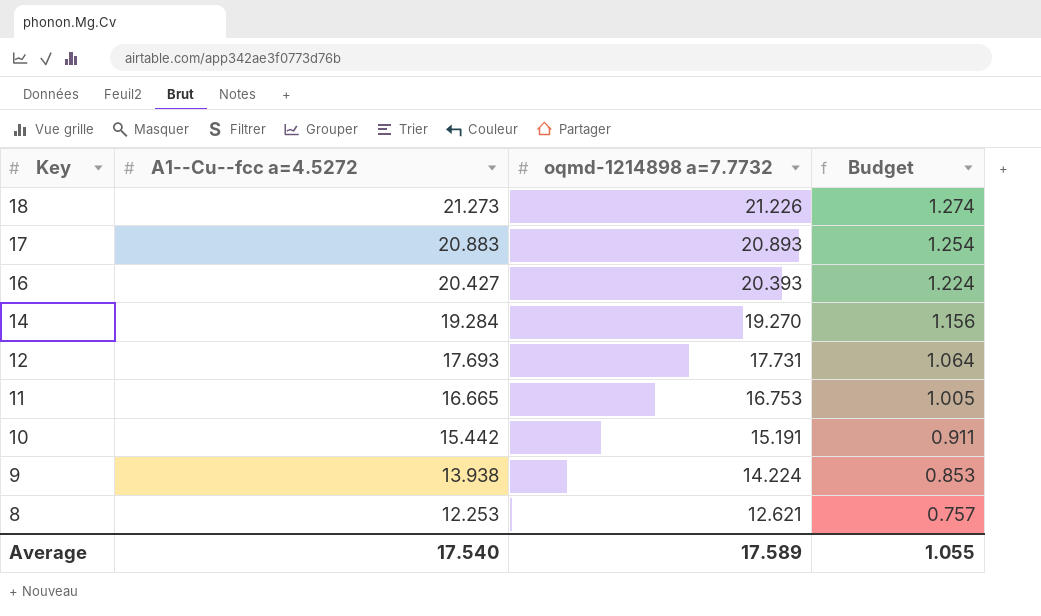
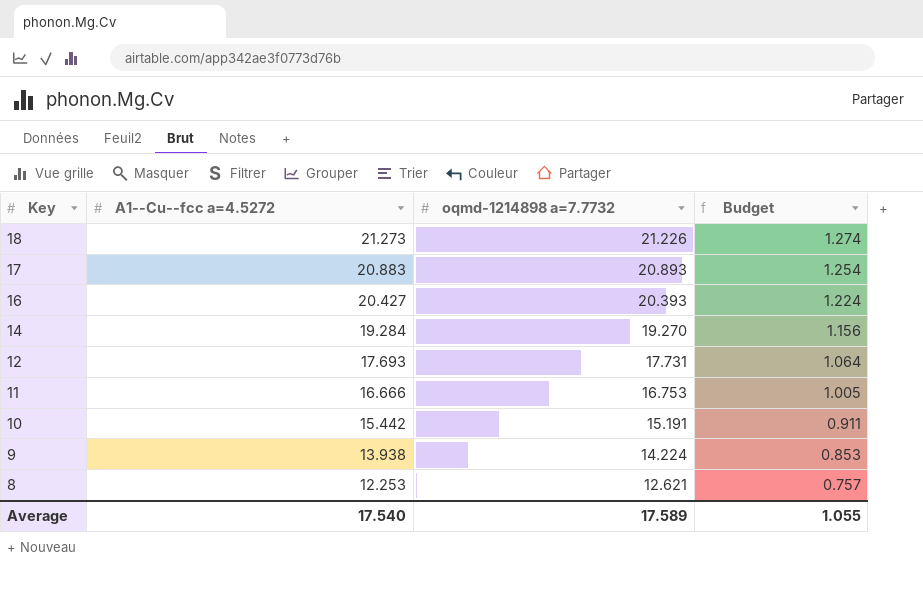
11 | A1--Cu--fcc a=4.5272: 16.665 -> 16.666

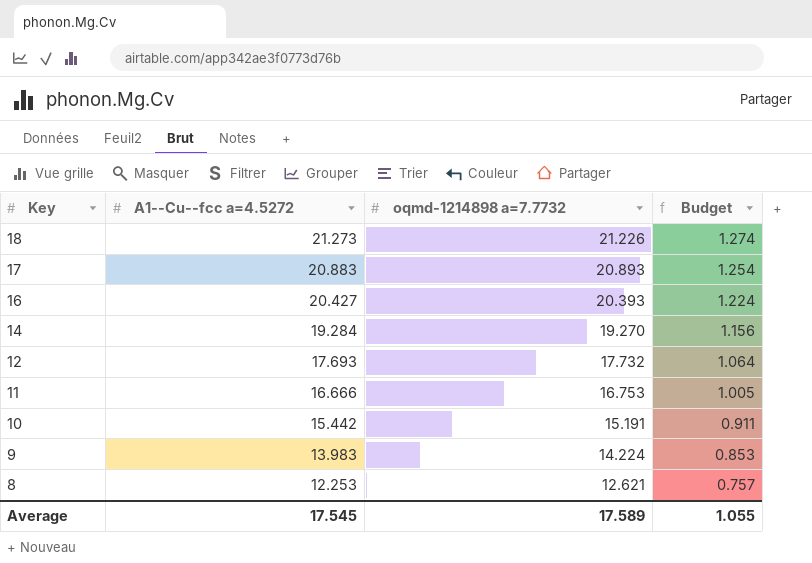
12 | oqmd-1214898 a=7.7732: 17.731 -> 17.732
9 | A1--Cu--fcc a=4.5272: 13.938 -> 13.983
Average | A1--Cu--fcc a=4.5272: 17.540 -> 17.545

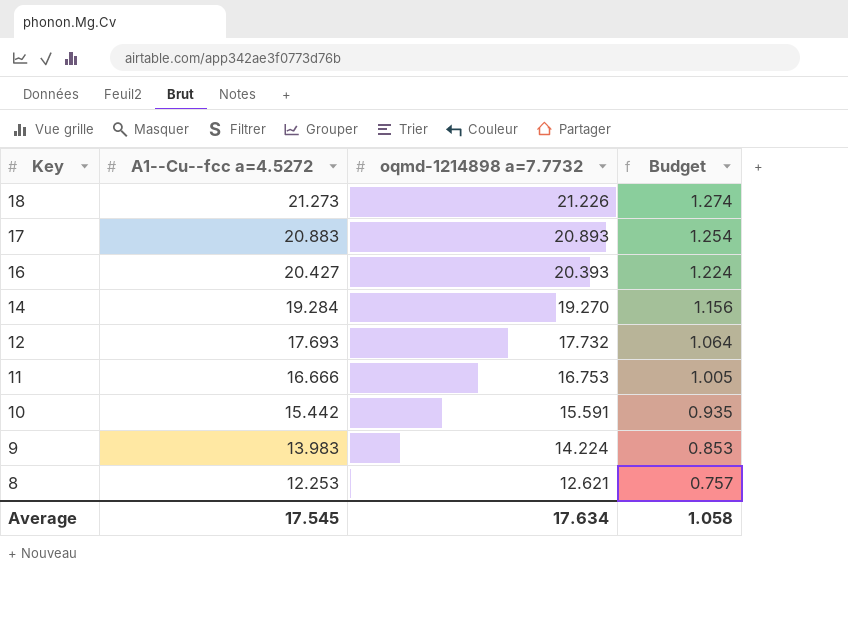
10 | oqmd-1214898 a=7.7732: 15.191 -> 15.591
10 | Budget: 0.911 -> 0.935
Average | oqmd-1214898 a=7.7732: 17.589 -> 17.634
Average | Budget: 1.055 -> 1.058

